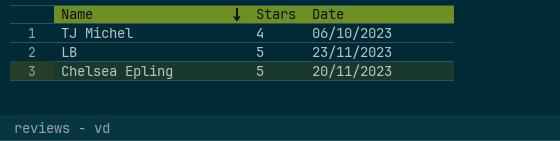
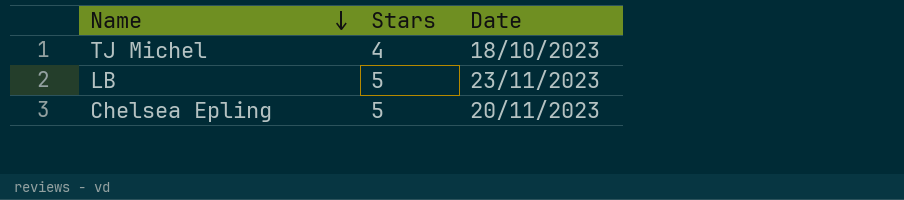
TJ Michel | Date: 06/10/2023 -> 18/10/2023

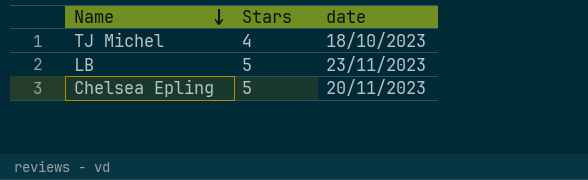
column name: Date -> date

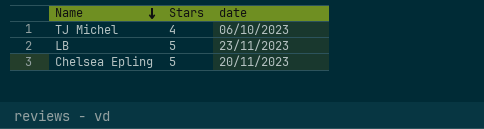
TJ Michel | date: 18/10/2023 -> 06/10/2023

